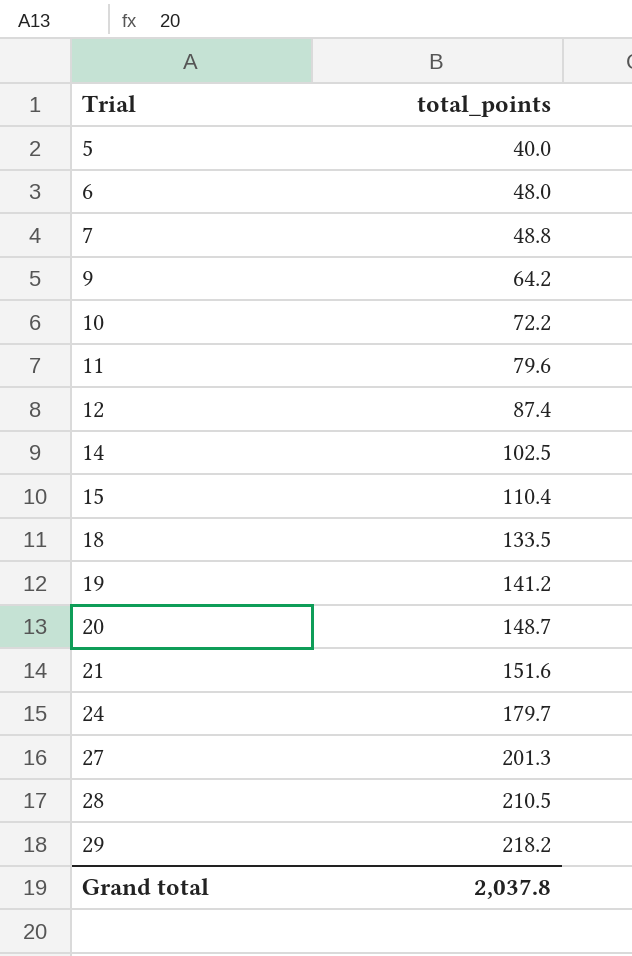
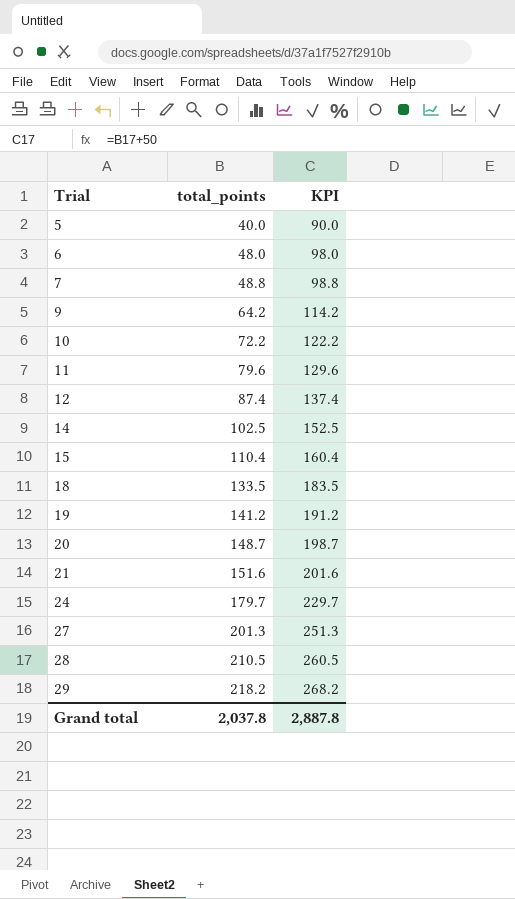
column KPI | formula: none -> [total_points] + 50

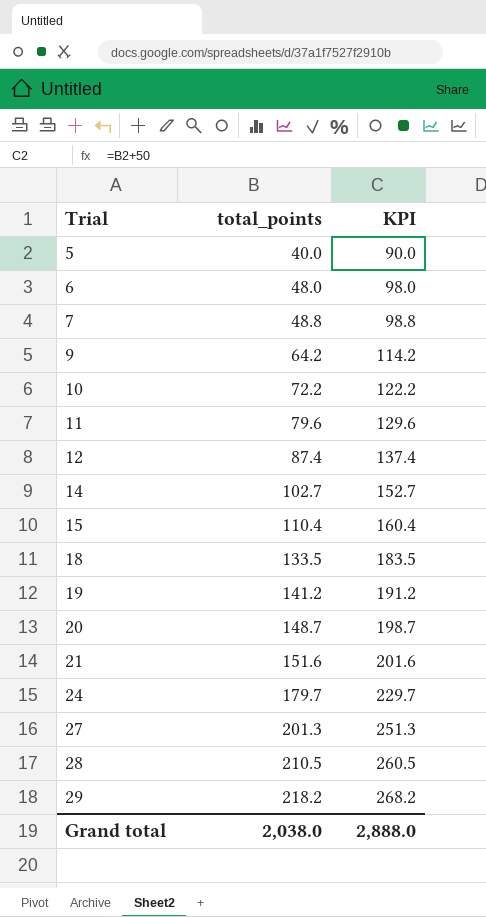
14 | total_points: 102.5 -> 102.7
14 | KPI: 152.5 -> 152.7
Grand total | total_points: 2,037.8 -> 2,038.0
Grand total | KPI: 2,887.8 -> 2,888.0

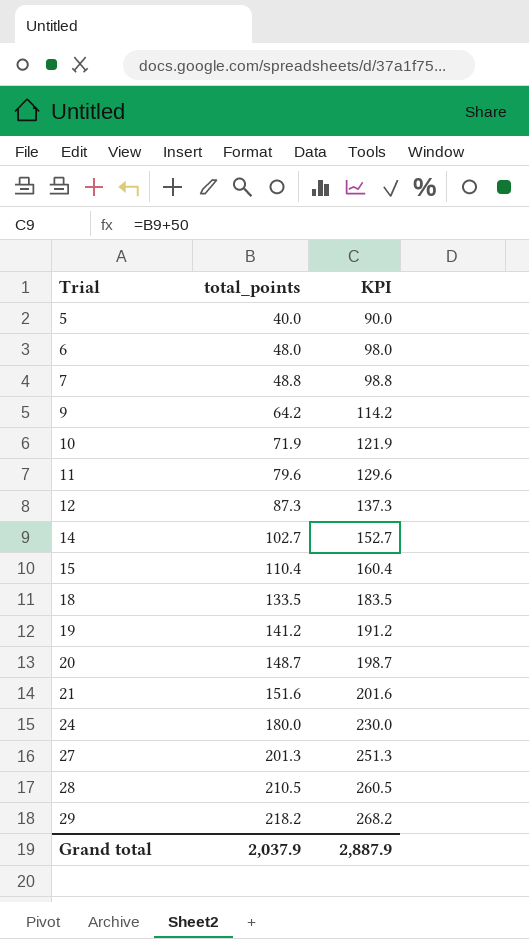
10 | total_points: 72.2 -> 71.9
10 | KPI: 122.2 -> 121.9
12 | total_points: 87.4 -> 87.3
12 | KPI: 137.4 -> 137.3
24 | total_points: 179.7 -> 180.0
24 | KPI: 229.7 -> 230.0
Grand total | total_points: 2,038.0 -> 2,037.9
Grand total | KPI: 2,888.0 -> 2,887.9

